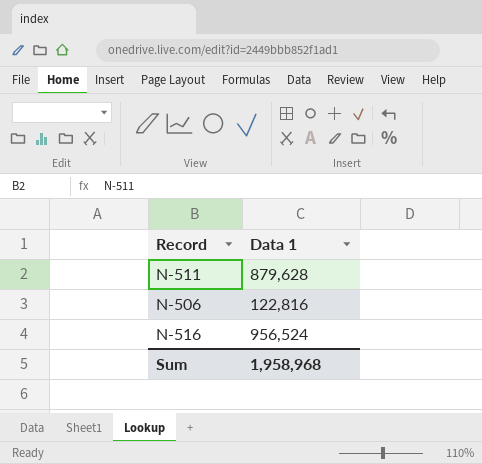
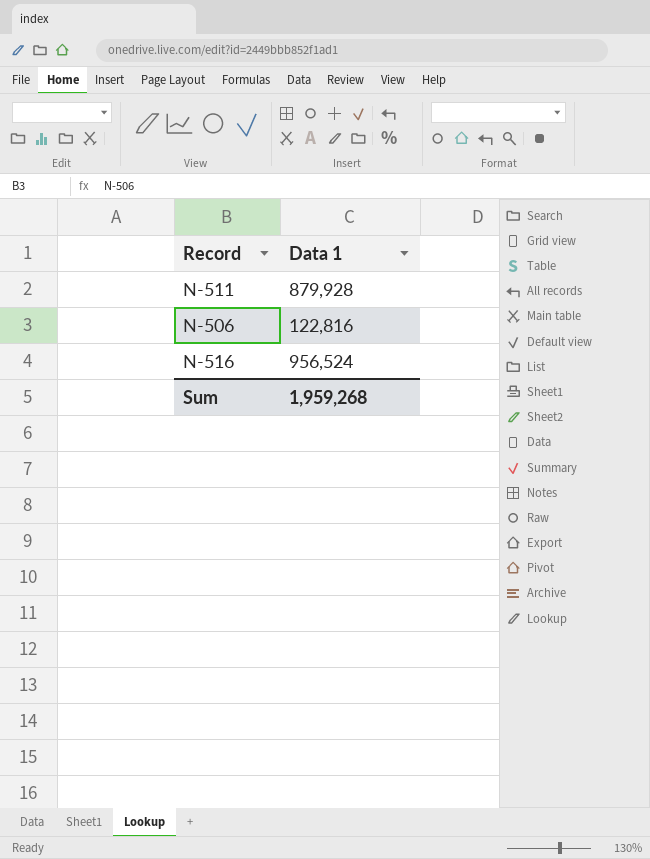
N-511 | Data 1: 879,628 -> 879,928
Sum | Data 1: 1,958,968 -> 1,959,268

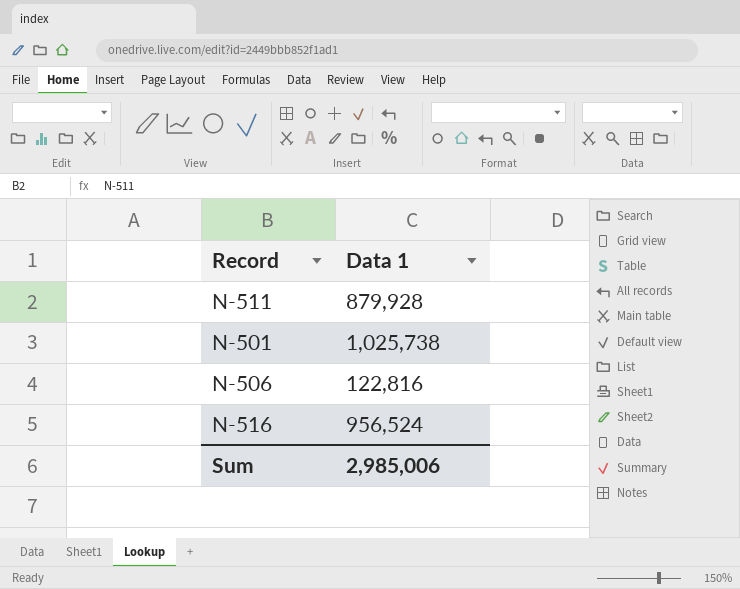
row N-501: none -> 1,025,738
Sum | Data 1: 1,959,268 -> 2,985,006

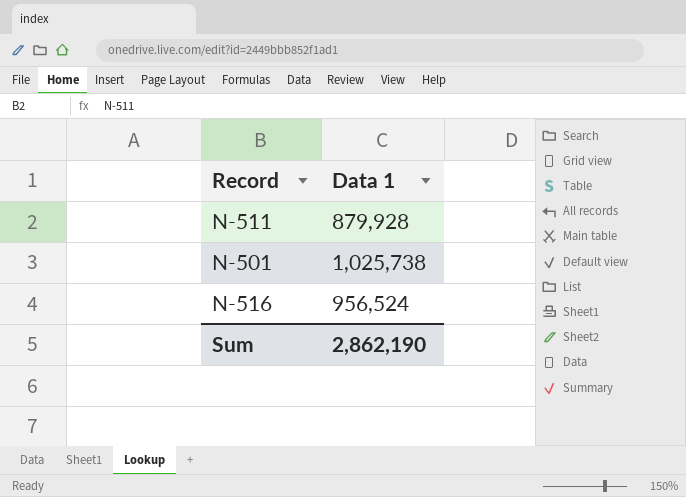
row N-506: 122,816 -> none
Sum | Data 1: 2,985,006 -> 2,862,190

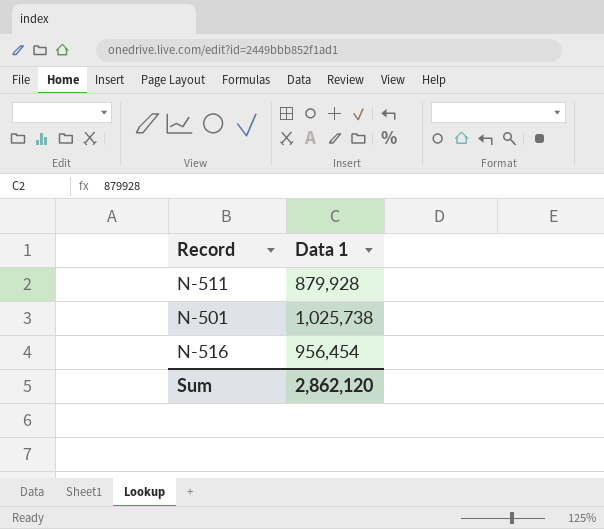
N-516 | Data 1: 956,524 -> 956,454
Sum | Data 1: 2,862,190 -> 2,862,120

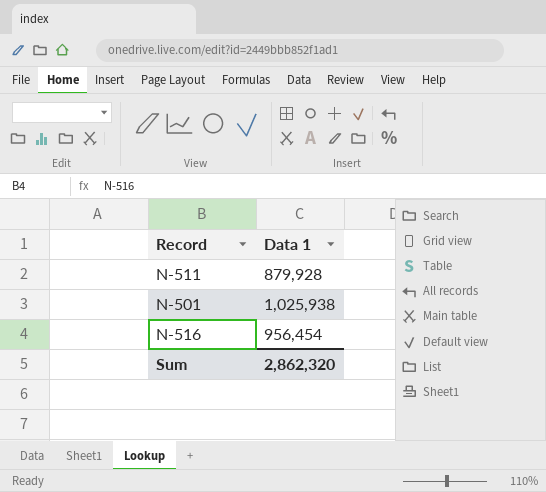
N-501 | Data 1: 1,025,738 -> 1,025,938
Sum | Data 1: 2,862,120 -> 2,862,320

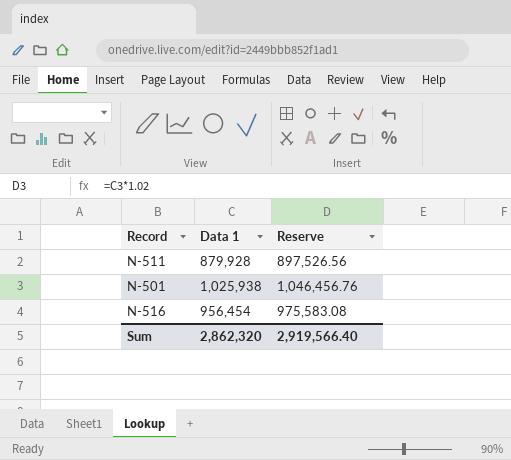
column Reserve | formula: none -> [Data 1] * 1.02

